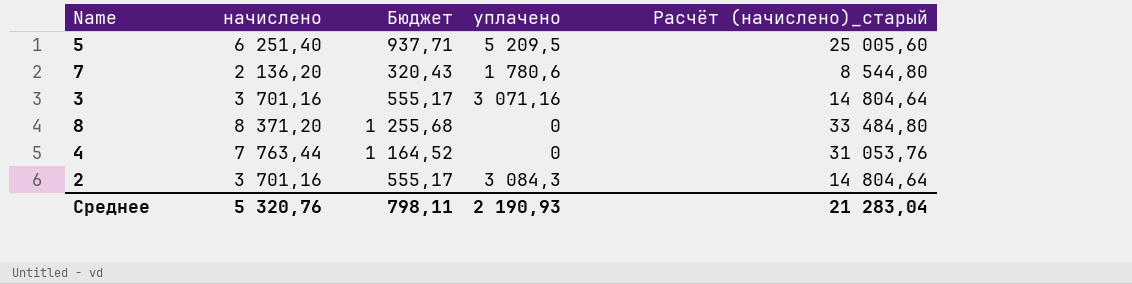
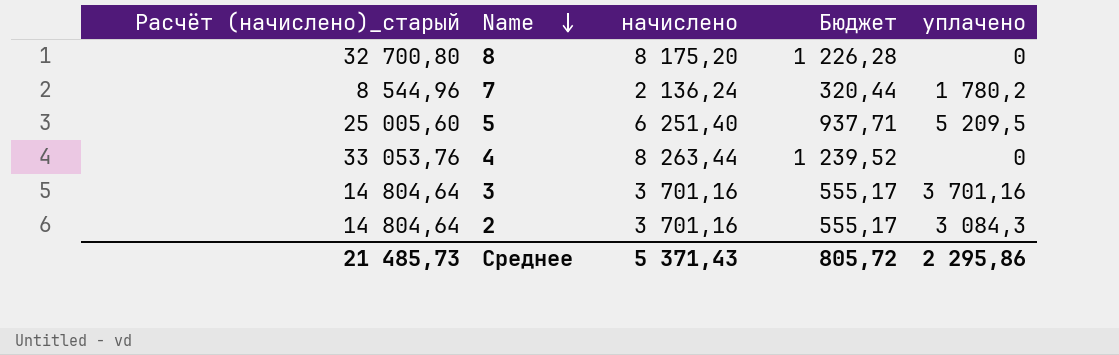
row order: none -> Name descending
column Расчёт (начислено)_старый | position: 5 -> 1
8 | Расчёт (начислено)_старый: 33 484,80 -> 32 700,80
8 | начислено: 8 371,20 -> 8 175,20
8 | Бюджет: 1 255,68 -> 1 226,28
7 | Расчёт (начислено)_старый: 8 544,80 -> 8 544,96
7 | начислено: 2 136,20 -> 2 136,24
7 | Бюджет: 320,43 -> 320,44
7 | уплачено: 1 780,6 -> 1 780,2
4 | Расчёт (начислено)_старый: 31 053,76 -> 33 053,76
4 | начислено: 7 763,44 -> 8 263,44
4 | Бюджет: 1 164,52 -> 1 239,52
3 | уплачено: 3 071,16 -> 3 701,16
Среднее | Расчёт (начислено)_старый: 21 283,04 -> 21 485,73
Среднее | начислено: 5 320,76 -> 5 371,43
Среднее | Бюджет: 798,11 -> 805,72
Среднее | уплачено: 2 190,93 -> 2 295,86

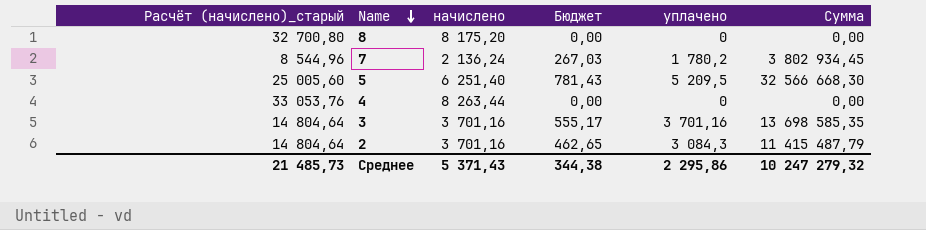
column Бюджет | formula: [начислено] * 0,15 -> [уплачено] * 0,15
column Сумма | formula: none -> [начислено] * [уплачено]
Среднее | Бюджет: 805,72 -> 344,38

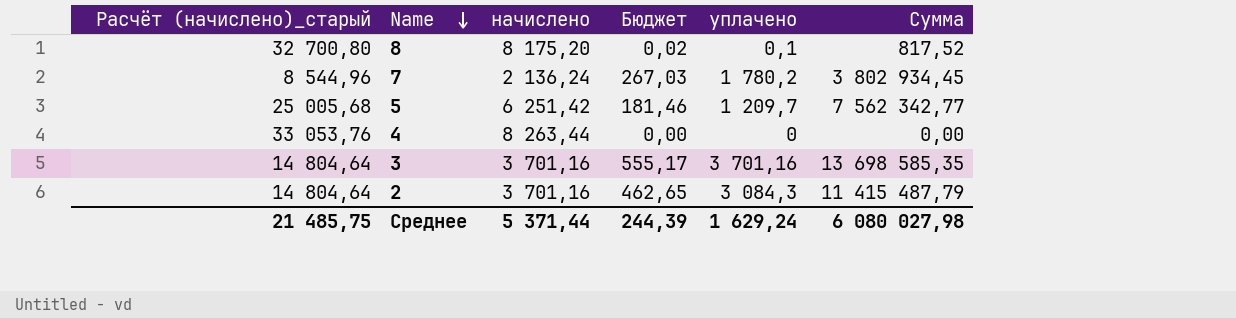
8 | Бюджет: 0,00 -> 0,02
8 | уплачено: 0 -> 0,1
8 | Сумма: 0,00 -> 817,52
5 | Расчёт (начислено)_старый: 25 005,60 -> 25 005,68
5 | начислено: 6 251,40 -> 6 251,42
5 | Бюджет: 781,43 -> 181,46
5 | уплачено: 5 209,5 -> 1 209,7
5 | Сумма: 32 566 668,30 -> 7 562 342,77
Среднее | Расчёт (начислено)_старый: 21 485,73 -> 21 485,75
Среднее | начислено: 5 371,43 -> 5 371,44
Среднее | Бюджет: 344,38 -> 244,39
Среднее | уплачено: 2 295,86 -> 1 629,24
Среднее | Сумма: 10 247 279,32 -> 6 080 027,98

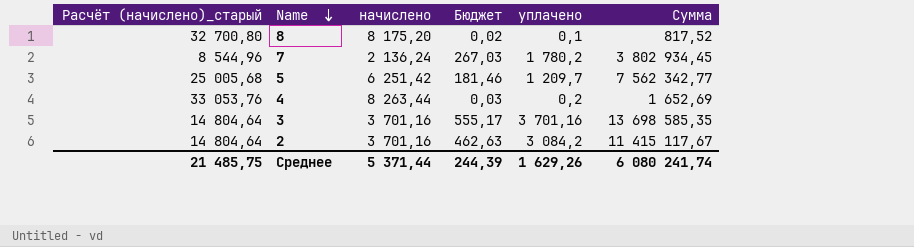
4 | Бюджет: 0,00 -> 0,03
4 | уплачено: 0 -> 0,2
4 | Сумма: 0,00 -> 1 652,69
2 | Бюджет: 462,65 -> 462,63
2 | уплачено: 3 084,3 -> 3 084,2
2 | Сумма: 11 415 487,79 -> 11 415 117,67
Среднее | уплачено: 1 629,24 -> 1 629,26
Среднее | Сумма: 6 080 027,98 -> 6 080 241,74

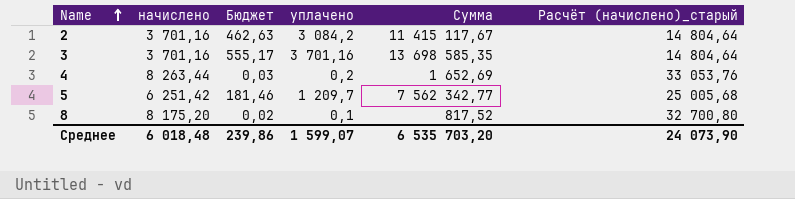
row order: Name descending -> Name ascending
column Расчёт (начислено)_старый | position: 1 -> 6
row 7: 8 544,96 | 2 136,24 | 267,03 | 1 780,2 | 3 802 934,45 -> none
Среднее | начислено: 5 371,44 -> 6 018,48
Среднее | Бюджет: 244,39 -> 239,86
Среднее | уплачено: 1 629,26 -> 1 599,07
Среднее | Сумма: 6 080 241,74 -> 6 535 703,20
Среднее | Расчёт (начислено)_старый: 21 485,75 -> 24 073,90

